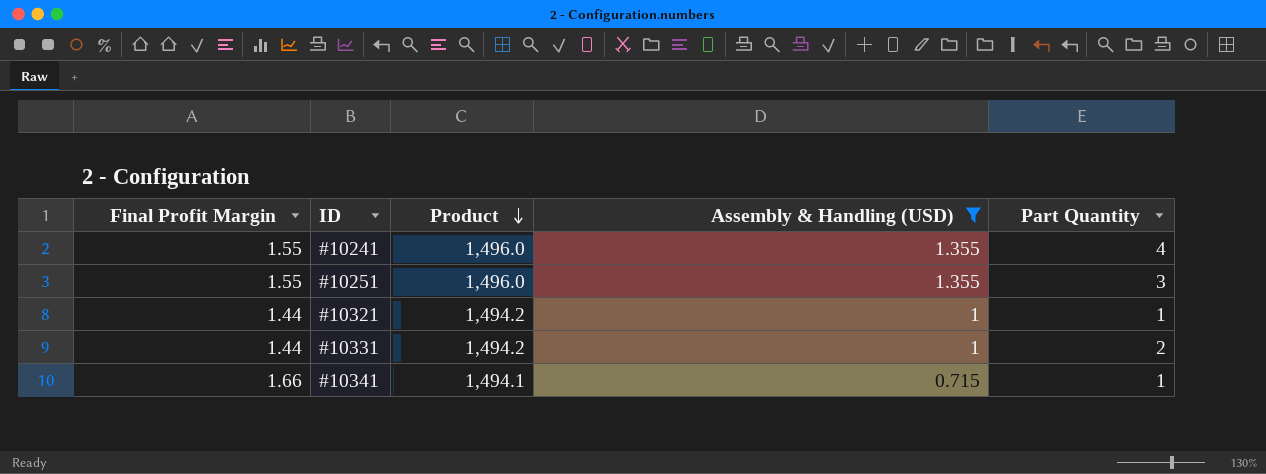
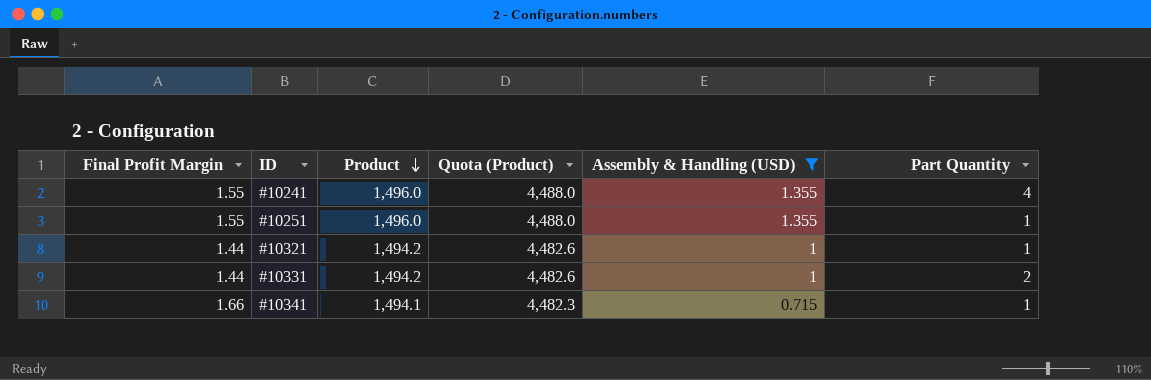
column Quota (Product) | formula: none -> [Product] * 3
#10251 | Part Quantity: 3 -> 1

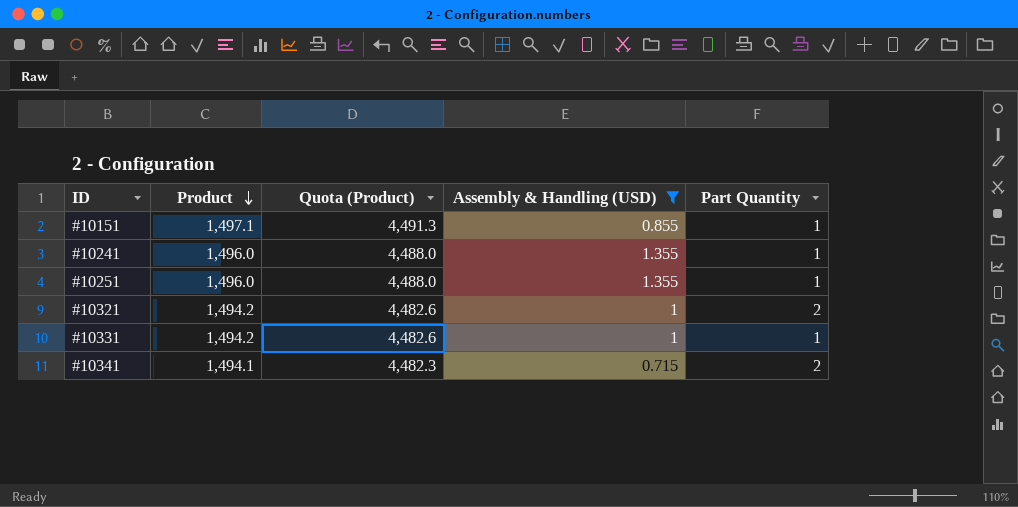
column Final Profit Margin | position: 1 -> none
row #10151: none -> 1,497.1 | 4,491.3 | 0.855 | 1
#10241 | Part Quantity: 4 -> 1
#10321 | Part Quantity: 1 -> 2
#10331 | Part Quantity: 2 -> 1
#10341 | Part Quantity: 1 -> 2

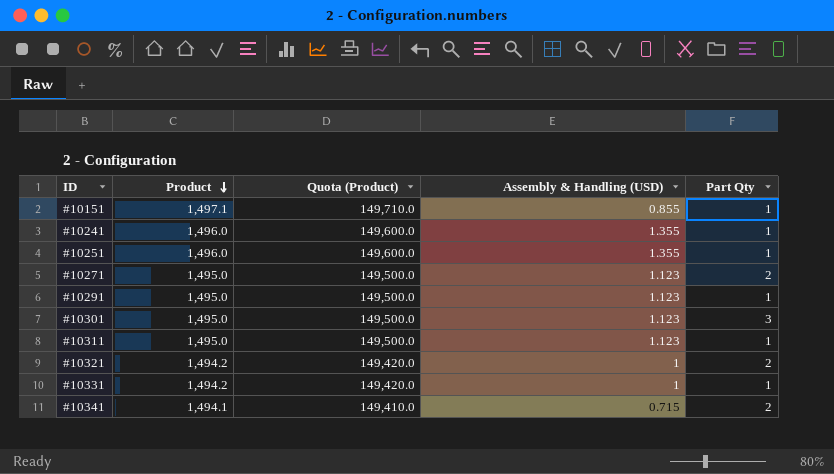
filter: Assembly & Handling (USD) != 1.123 -> none
column Quota (Product) | formula: [Product] * 3 -> [Product] * 100
column name: Part Quantity -> Part Qty

